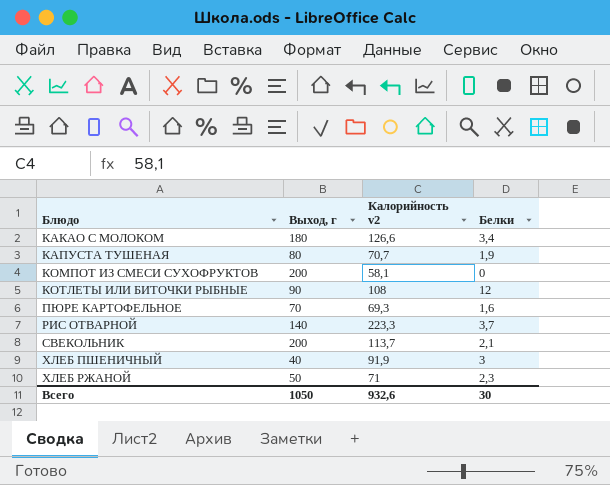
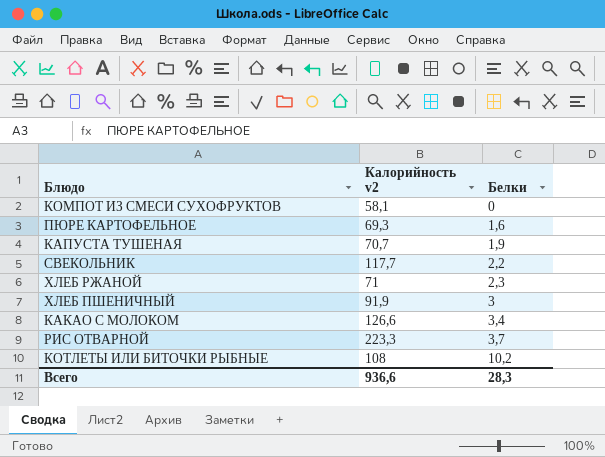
row order: Блюдо ascending -> Белки ascending
column Выход, г | position: 2 -> none
СВЕКОЛЬНИК | Калорийность v2: 113,7 -> 117,7
СВЕКОЛЬНИК | Белки: 2,1 -> 2,2
КОТЛЕТЫ ИЛИ БИТОЧКИ РЫБНЫЕ | Белки: 12 -> 10,2
Всего | Калорийность v2: 932,6 -> 936,6
Всего | Белки: 30 -> 28,3

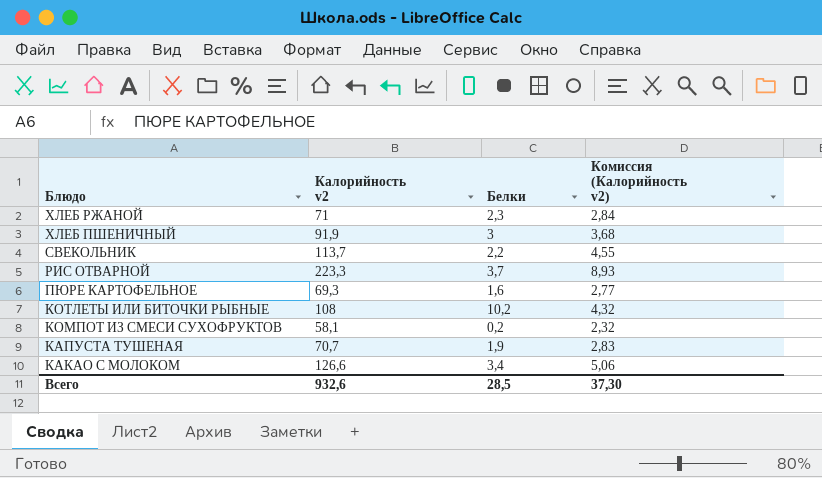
row order: Белки ascending -> Блюдо descending
column Комиссия (Калорийность v2) | formula: none -> [Калорийность v2] * 0,04
СВЕКОЛЬНИК | Калорийность v2: 117,7 -> 113,7
КОМПОТ ИЗ СМЕСИ СУХОФРУКТОВ | Белки: 0 -> 0,2
Всего | Калорийность v2: 936,6 -> 932,6
Всего | Белки: 28,3 -> 28,5

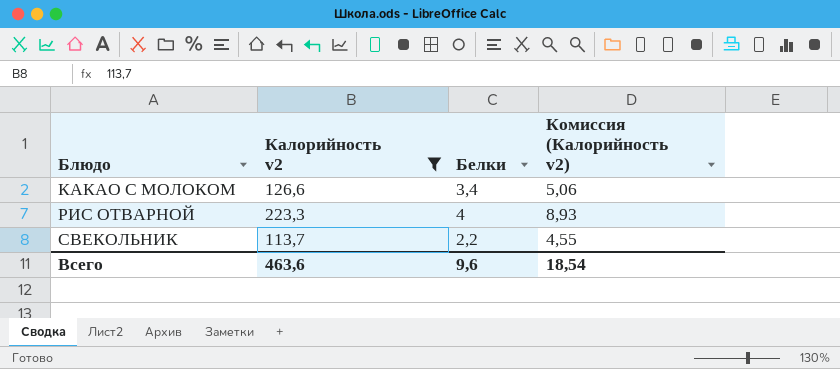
filter: none -> Калорийность v2 >= 113,7
row order: Блюдо descending -> Блюдо ascending
РИС ОТВАРНОЙ | Белки: 3,7 -> 4
Всего | Калорийность v2: 932,6 -> 463,6
Всего | Белки: 28,5 -> 9,6
Всего | Комиссия (Калорийность v2): 37,30 -> 18,54

